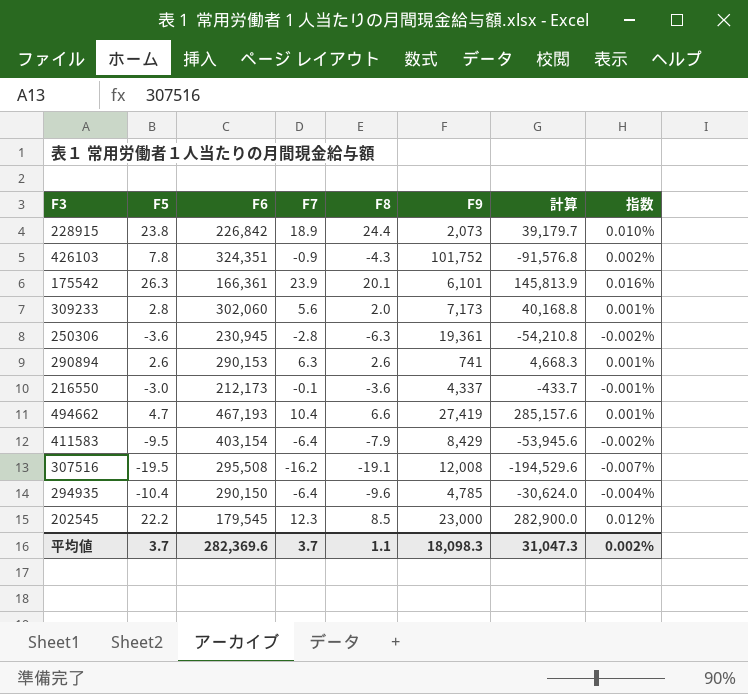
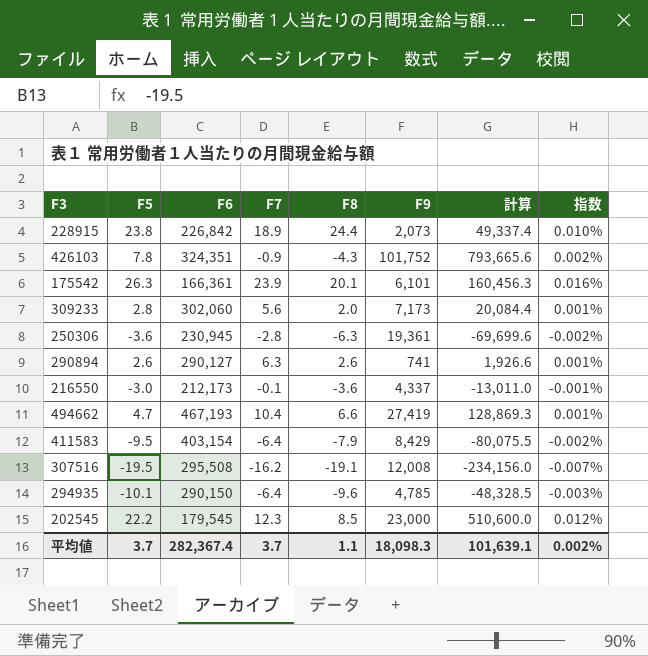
column 計算 | formula: [F7] * [F9] -> [F5] * [F9]
290894 | F6: 290,153 -> 290,127
294935 | F5: -10.4 -> -10.1
294935 | 指数: -0.004% -> -0.003%
平均値 | F6: 282,369.6 -> 282,367.4
平均値 | 計算: 31,047.3 -> 101,639.1

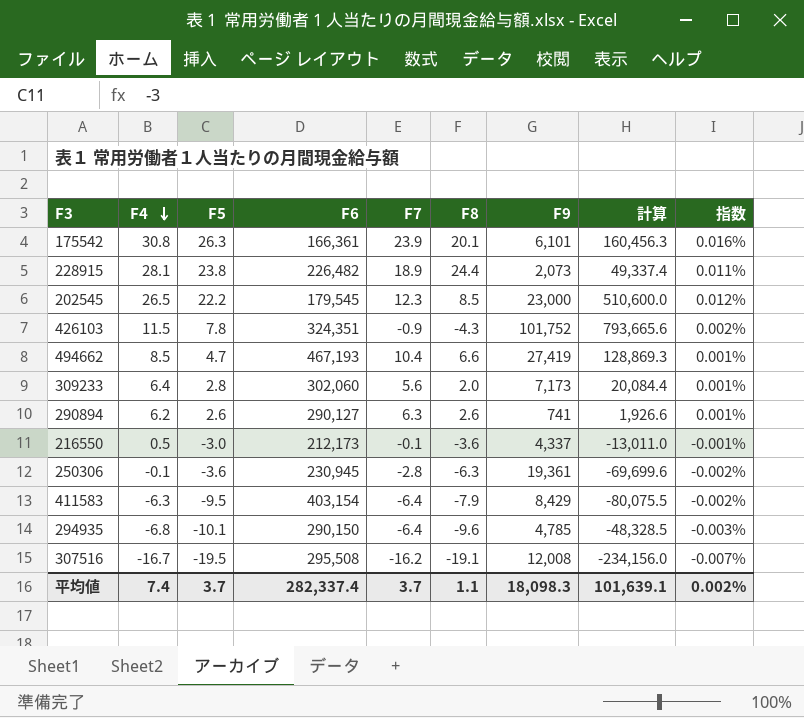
row order: none -> F4 descending
column F4 | position: none -> 2
228915 | F6: 226,842 -> 226,482
228915 | 指数: 0.010% -> 0.011%
平均値 | F6: 282,367.4 -> 282,337.4

